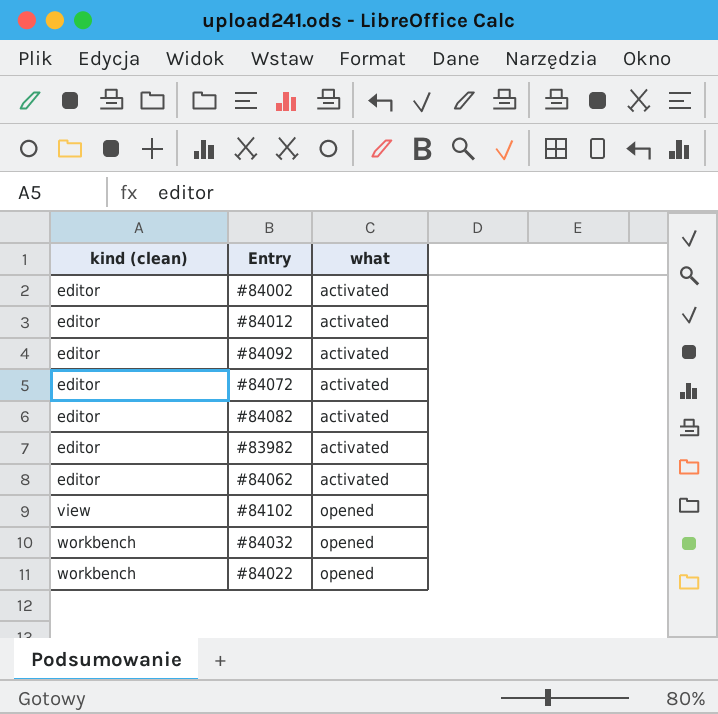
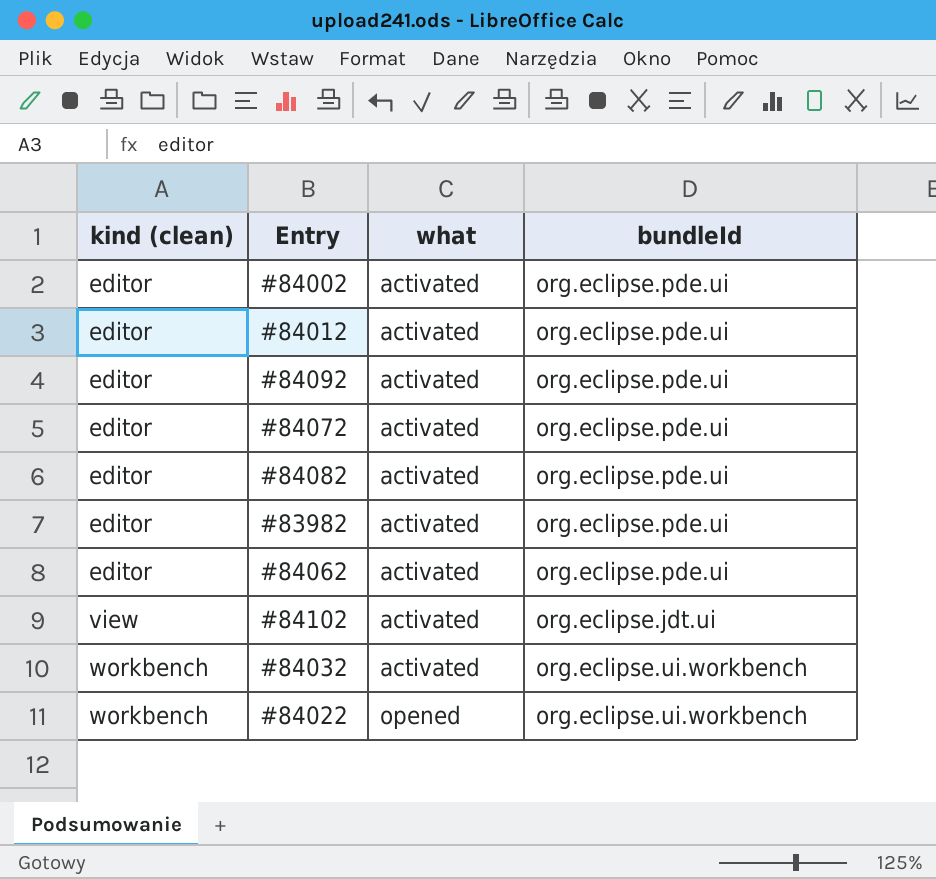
column bundleId | position: none -> 4
#84102 | what: opened -> activated
#84032 | what: opened -> activated

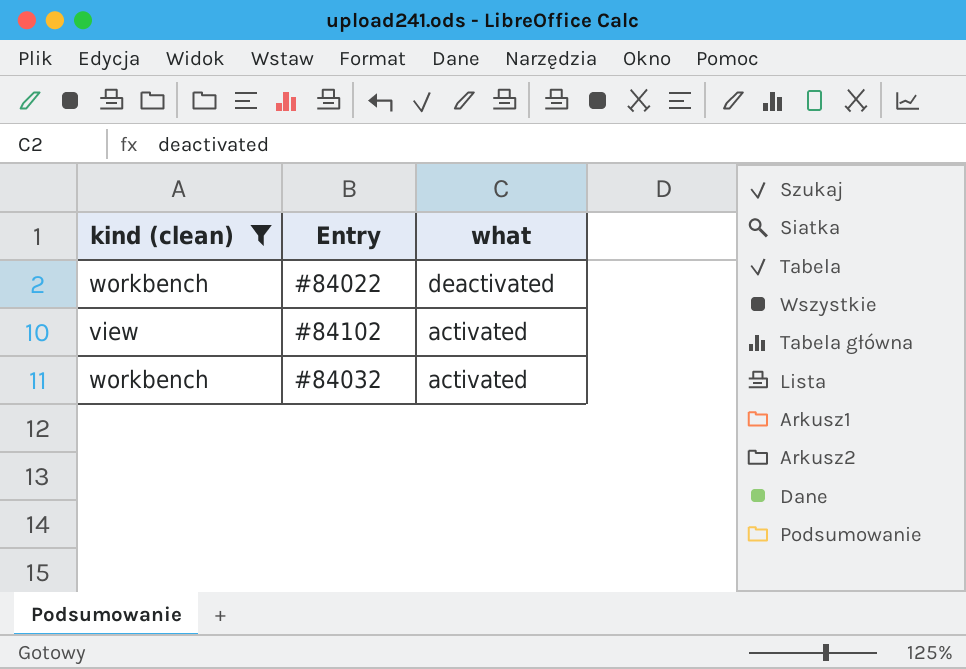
filter: none -> kind (clean) != editor
row order: kind (clean) ascending -> what descending
column bundleId | position: 4 -> none
#84022 | what: opened -> deactivated

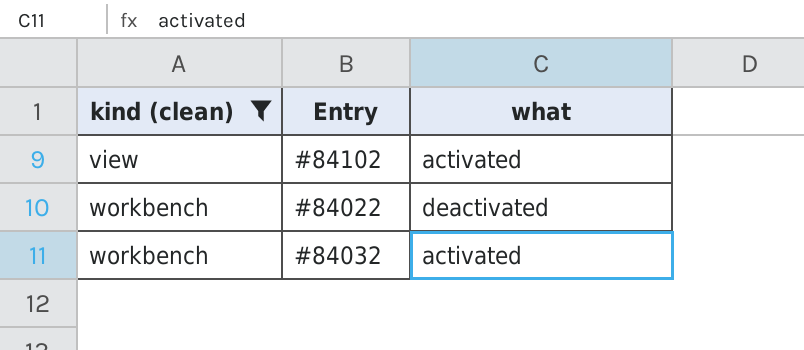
row order: what descending -> kind (clean) ascending

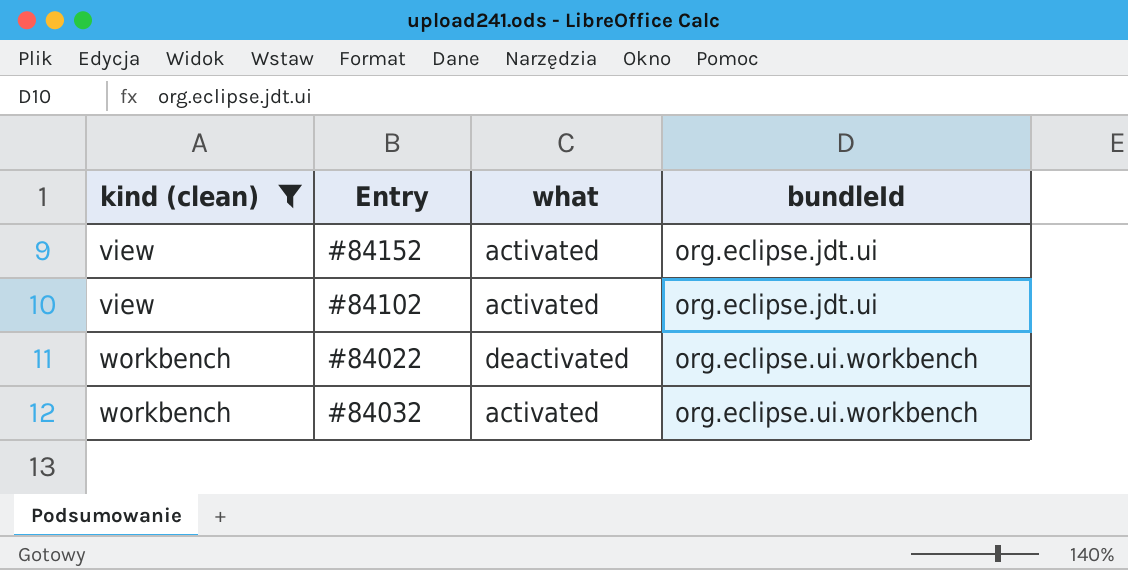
column bundleId | position: none -> 4
row #84152: none -> view | activated | org.eclipse.jdt.ui

